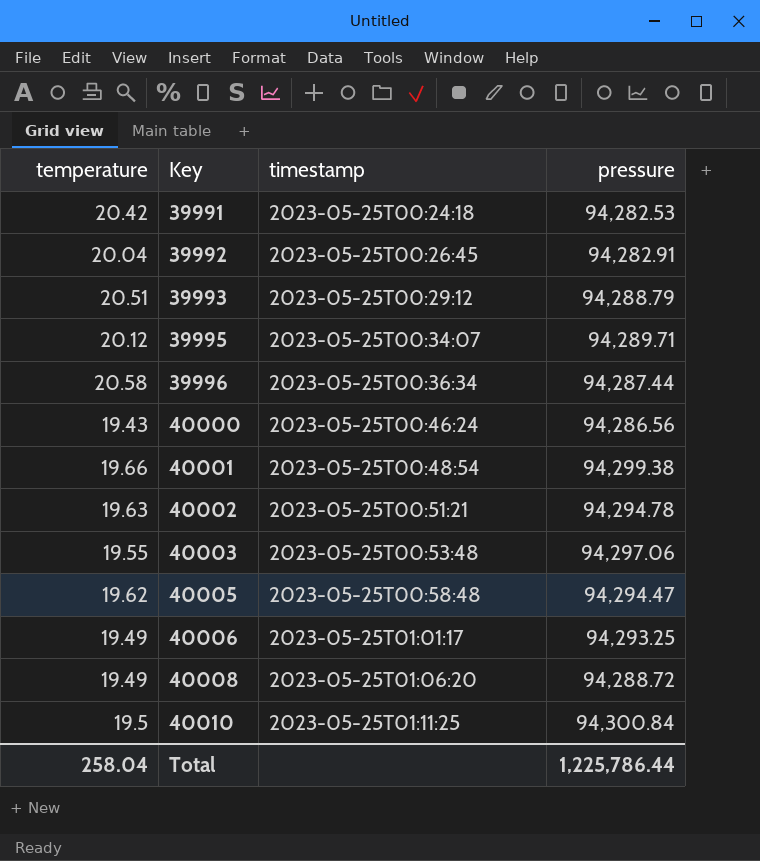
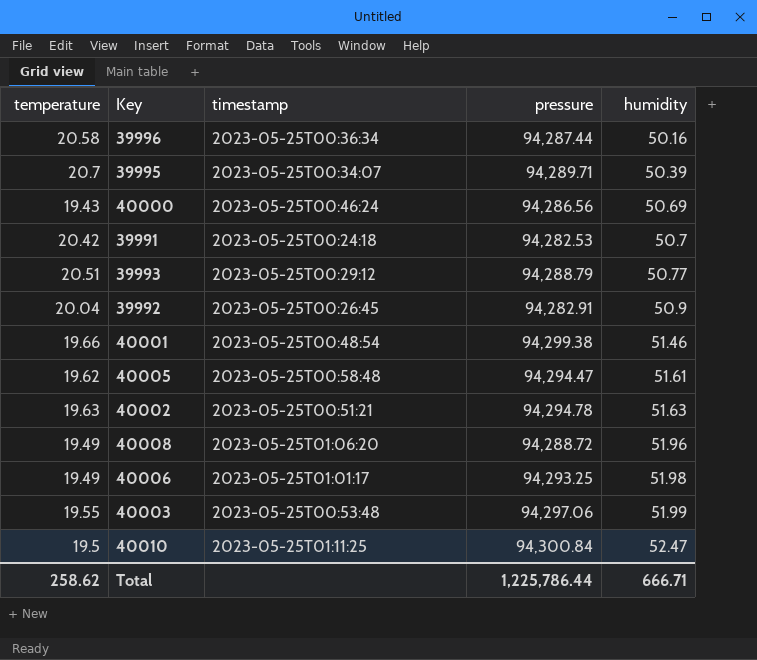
row order: Key ascending -> humidity ascending
column humidity | position: none -> 5
39995 | temperature: 20.12 -> 20.7
Total | temperature: 258.04 -> 258.62

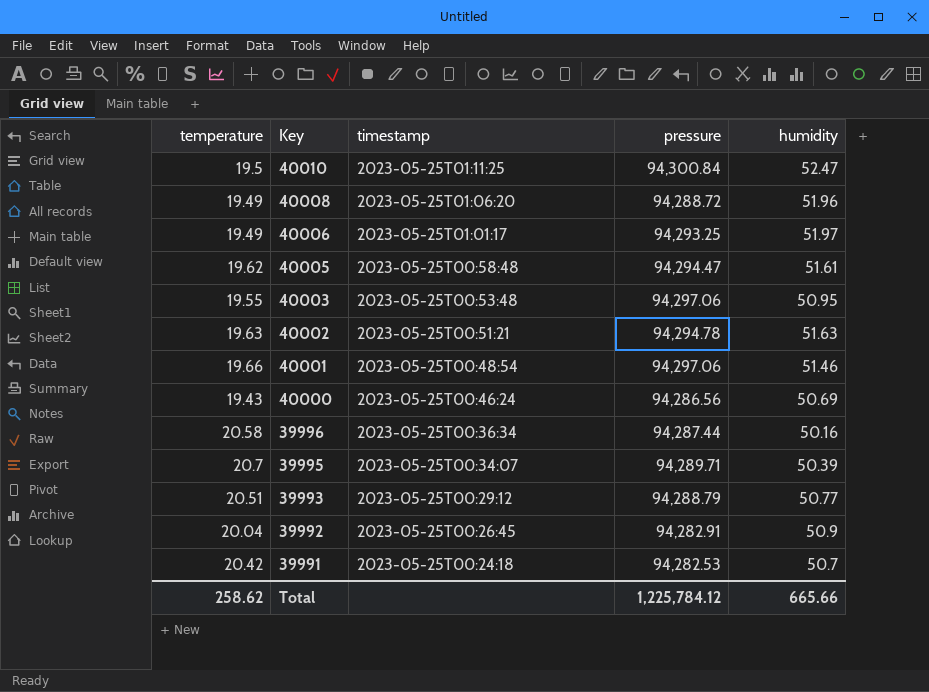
row order: humidity ascending -> Key descending
40006 | humidity: 51.98 -> 51.97
40003 | humidity: 51.99 -> 50.95
40001 | pressure: 94,299.38 -> 94,297.06
Total | pressure: 1,225,786.44 -> 1,225,784.12
Total | humidity: 666.71 -> 665.66

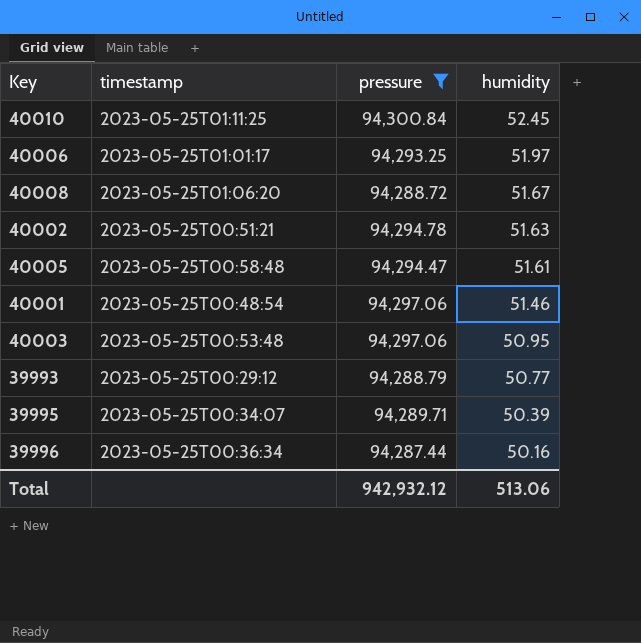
filter: none -> pressure >= 94,287.44
row order: Key descending -> humidity descending
column temperature | position: 1 -> none
40010 | humidity: 52.47 -> 52.45
40008 | humidity: 51.96 -> 51.67
Total | pressure: 1,225,784.12 -> 942,932.12
Total | humidity: 665.66 -> 513.06

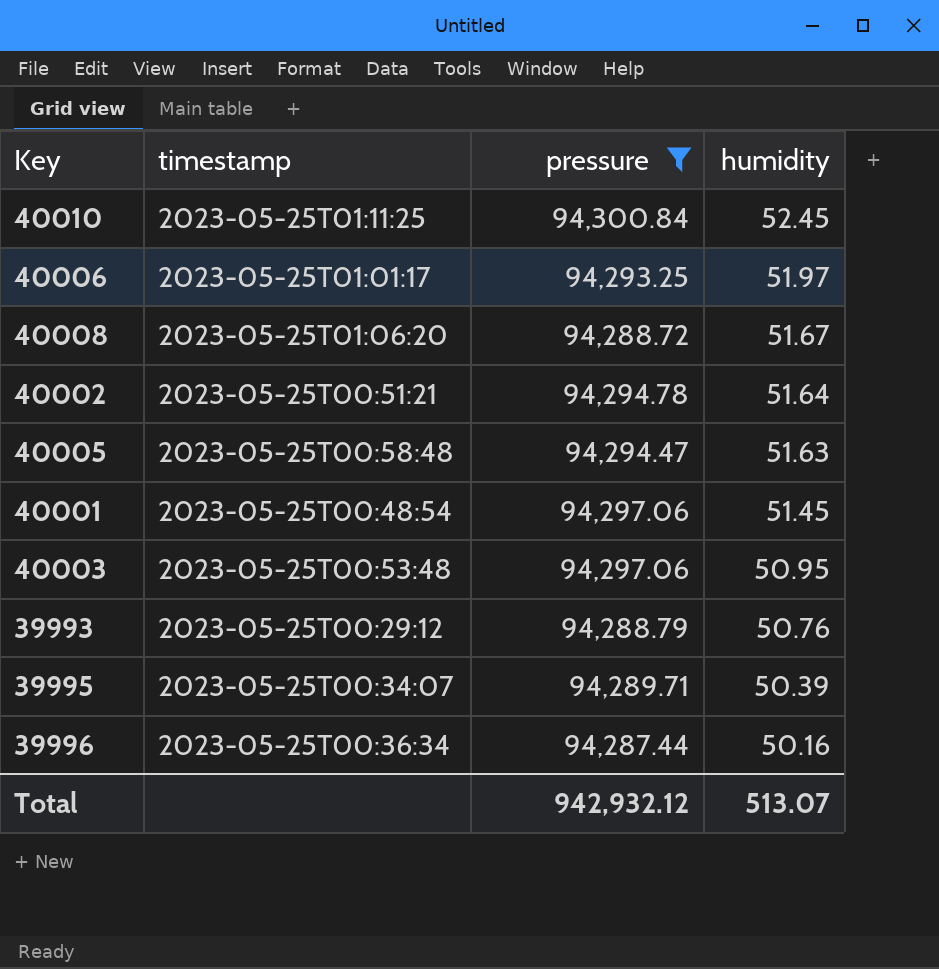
40002 | humidity: 51.63 -> 51.64
40005 | humidity: 51.61 -> 51.63
40001 | humidity: 51.46 -> 51.45
39993 | humidity: 50.77 -> 50.76
Total | humidity: 513.06 -> 513.07

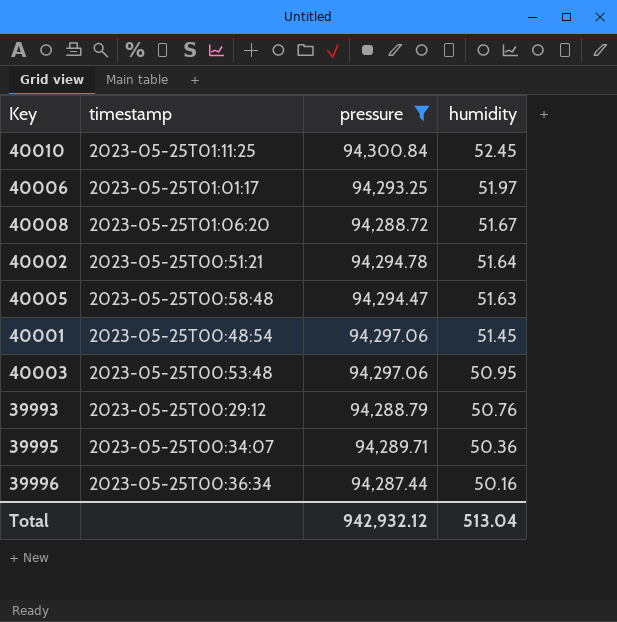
39995 | humidity: 50.39 -> 50.36
Total | humidity: 513.07 -> 513.04

